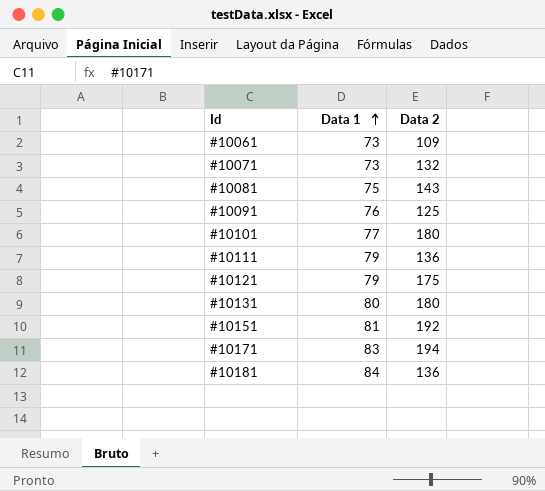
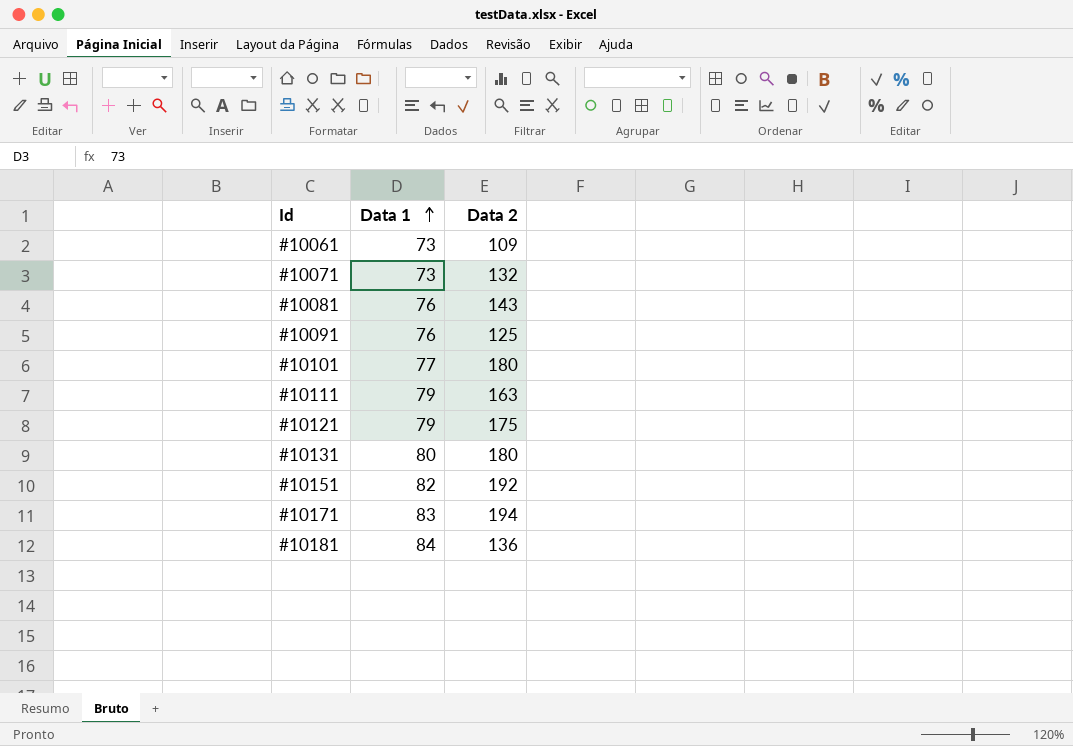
#10081 | Data 1: 75 -> 76
#10111 | Data 2: 136 -> 163
#10151 | Data 1: 81 -> 82

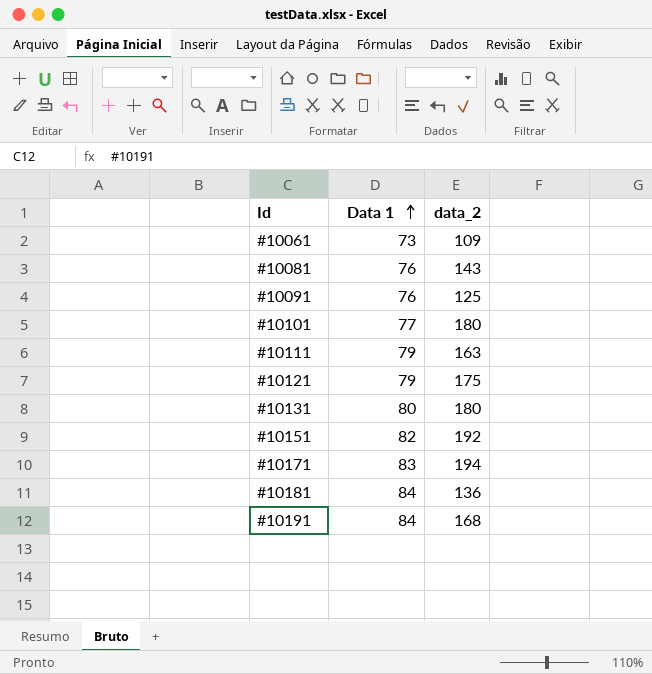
column name: Data 2 -> data_2
row #10071: 73 | 132 -> none
row #10191: none -> 84 | 168

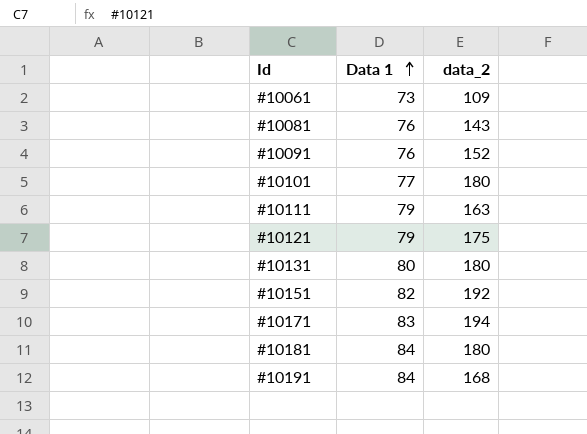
#10091 | data_2: 125 -> 152
#10181 | data_2: 136 -> 180

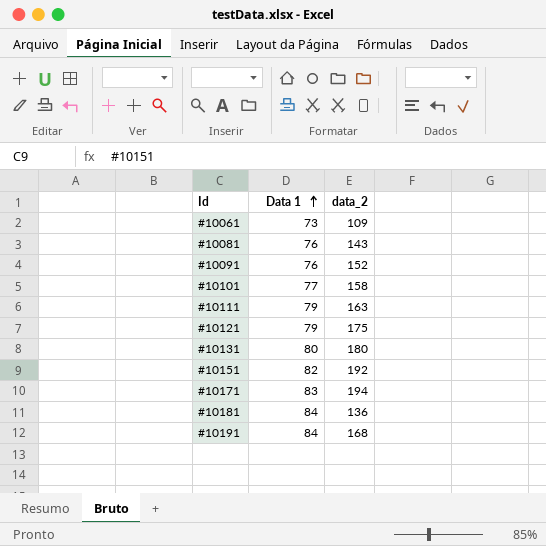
#10101 | data_2: 180 -> 158
#10181 | data_2: 180 -> 136

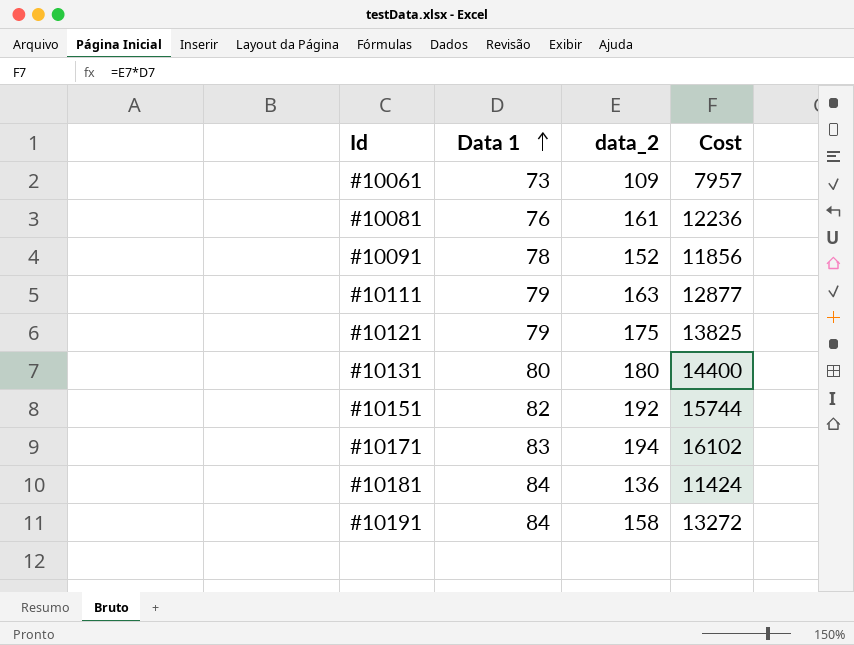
column Cost | formula: none -> [Data 1] * [data_2]
row #10101: 77 | 158 -> none
#10081 | data_2: 143 -> 161
#10091 | Data 1: 76 -> 78
#10191 | data_2: 168 -> 158

